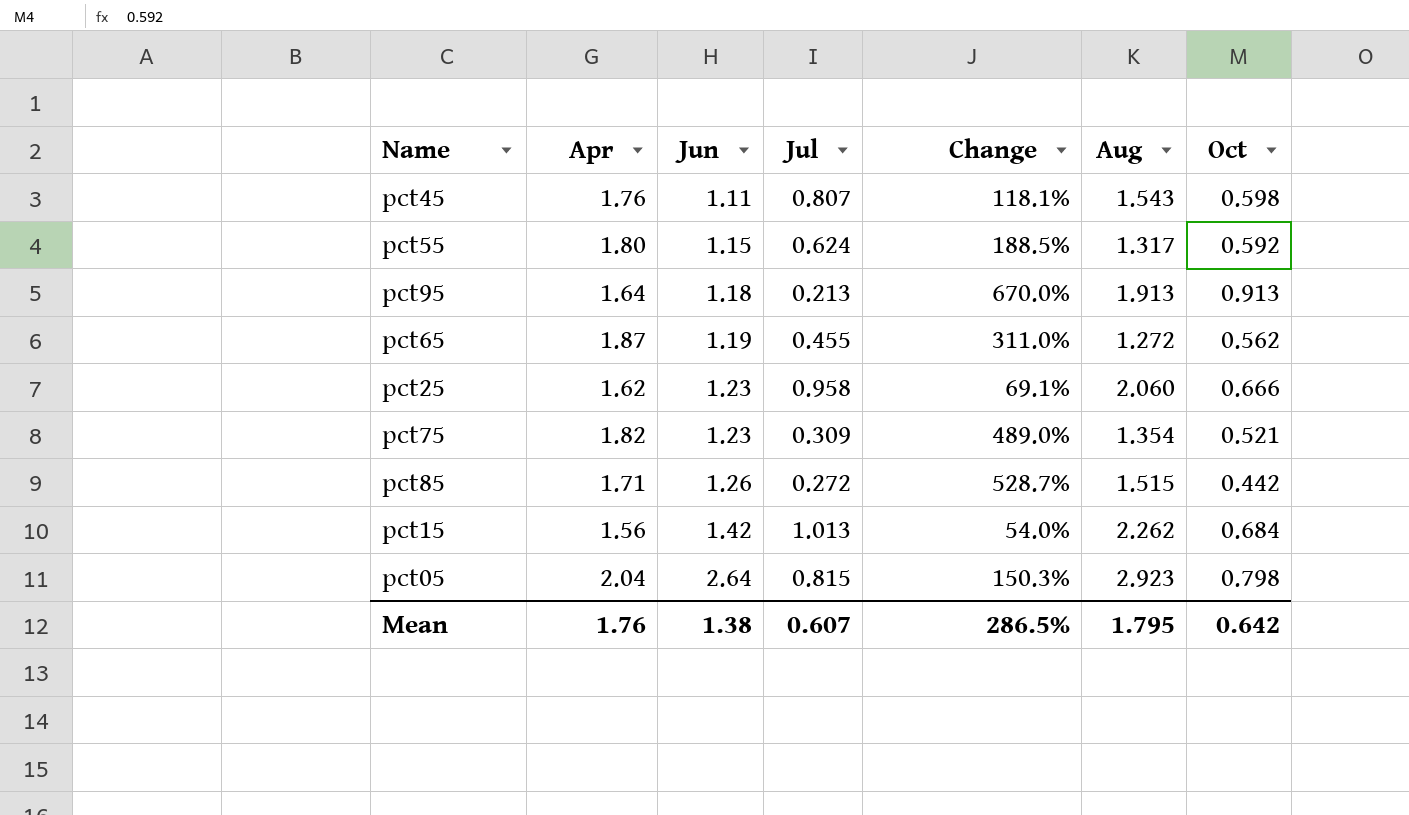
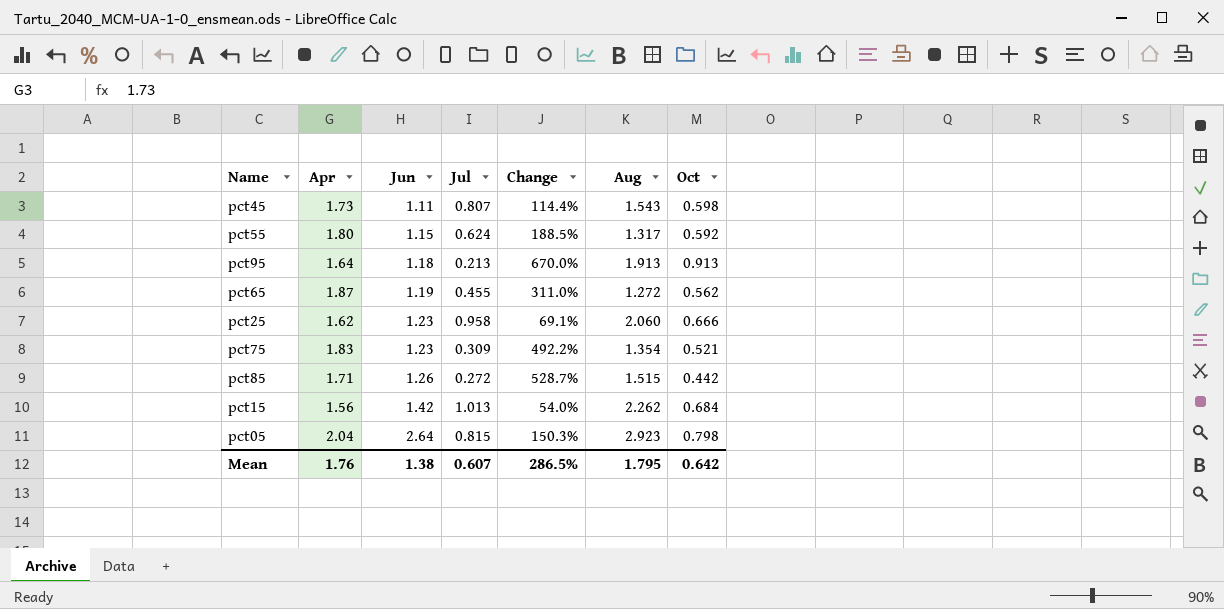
pct45 | Apr: 1.76 -> 1.73
pct45 | Change: 118.1% -> 114.4%
pct75 | Apr: 1.82 -> 1.83
pct75 | Change: 489.0% -> 492.2%

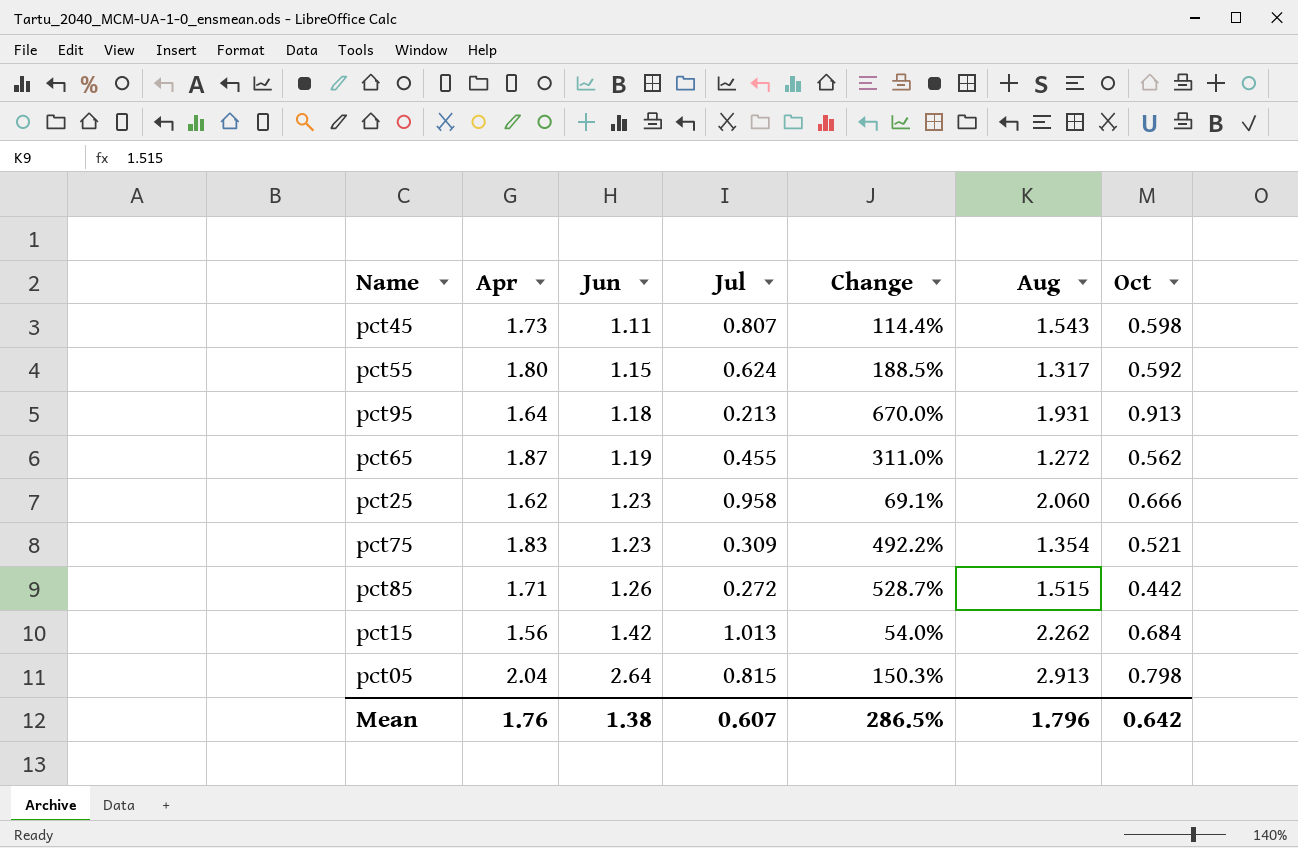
pct95 | Aug: 1.913 -> 1.931
pct05 | Aug: 2.923 -> 2.913
Mean | Aug: 1.795 -> 1.796

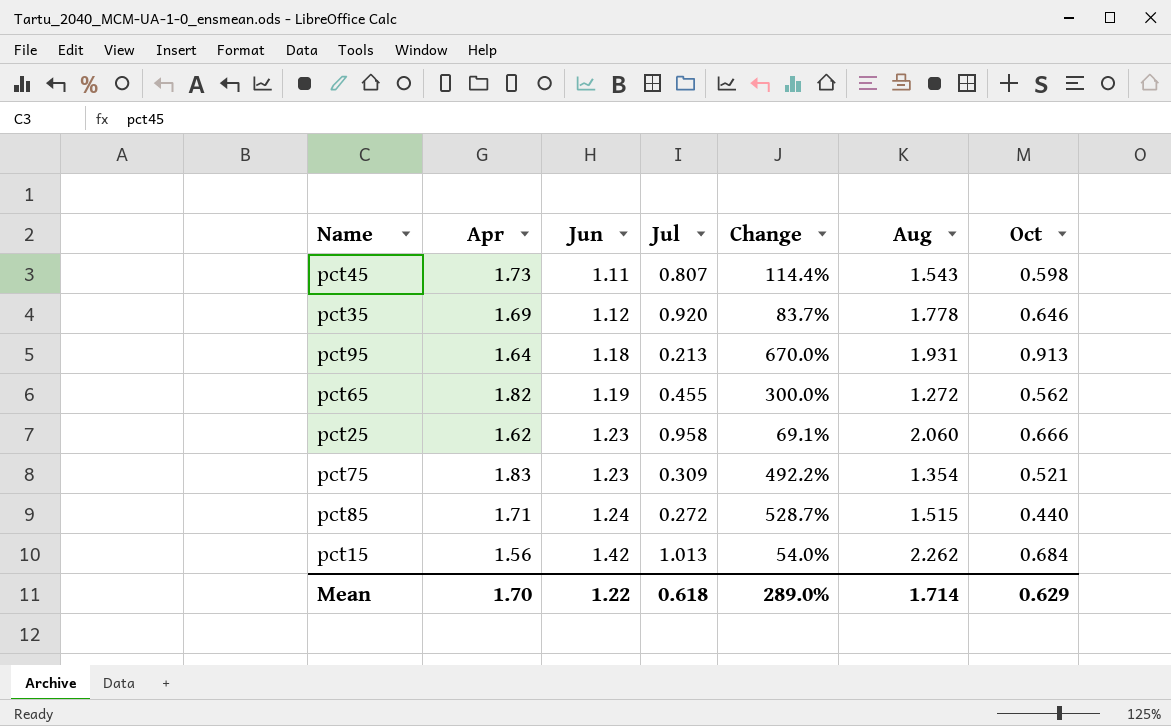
row pct55: 1.80 | 1.15 | 0.624 | 188.5% | 1.317 | 0.592 -> none
row pct05: 2.04 | 2.64 | 0.815 | 150.3% | 2.913 | 0.798 -> none
row pct35: none -> 1.69 | 1.12 | 0.920 | 83.7% | 1.778 | 0.646
pct65 | Apr: 1.87 -> 1.82
pct65 | Change: 311.0% -> 300.0%
pct85 | Jun: 1.26 -> 1.24
pct85 | Oct: 0.442 -> 0.440
Mean | Apr: 1.76 -> 1.70
Mean | Jun: 1.38 -> 1.22
Mean | Jul: 0.607 -> 0.618
Mean | Change: 286.5% -> 289.0%
Mean | Aug: 1.796 -> 1.714
Mean | Oct: 0.642 -> 0.629

